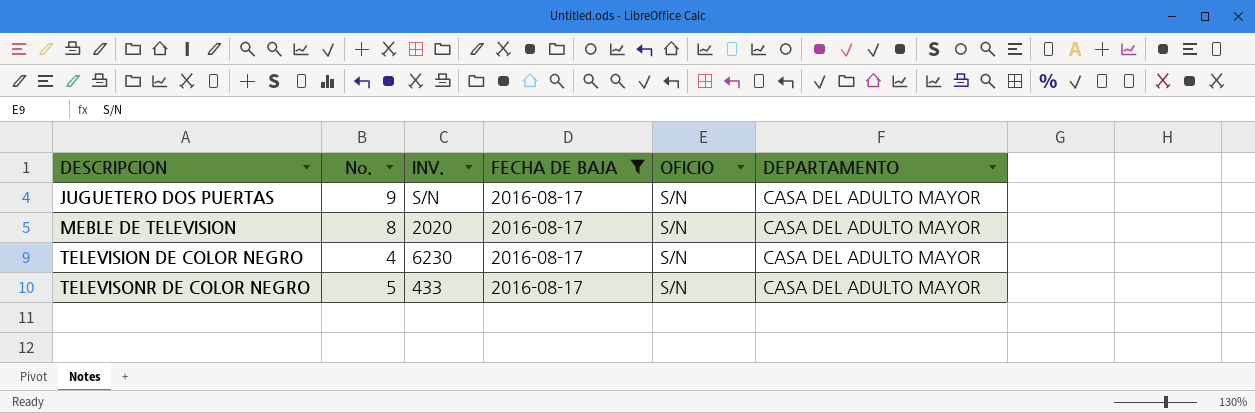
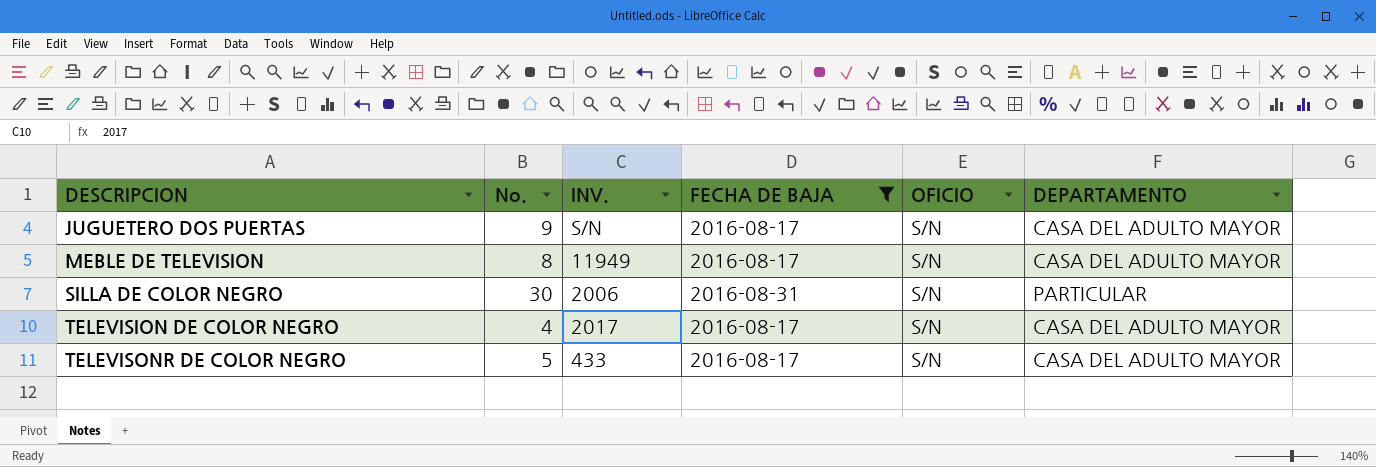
MEBLE DE TELEVISION | INV.: 2020 -> 11949
row SILLA DE COLOR NEGRO: none -> 30 | 2006 | 2016-08-31 | S/N | PARTICULAR
TELEVISION DE COLOR NEGRO | INV.: 6230 -> 2017

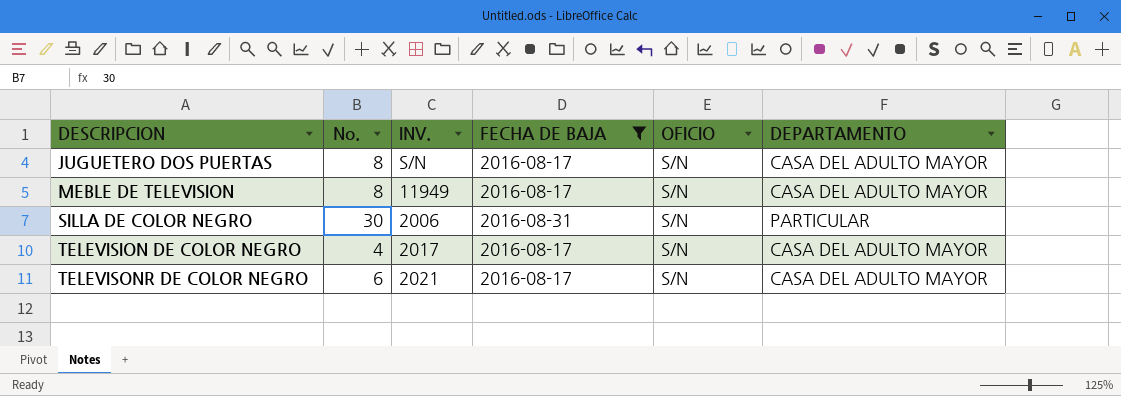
JUGUETERO DOS PUERTAS | No.: 9 -> 8
TELEVISONR DE COLOR NEGRO | No.: 5 -> 6
TELEVISONR DE COLOR NEGRO | INV.: 433 -> 2021

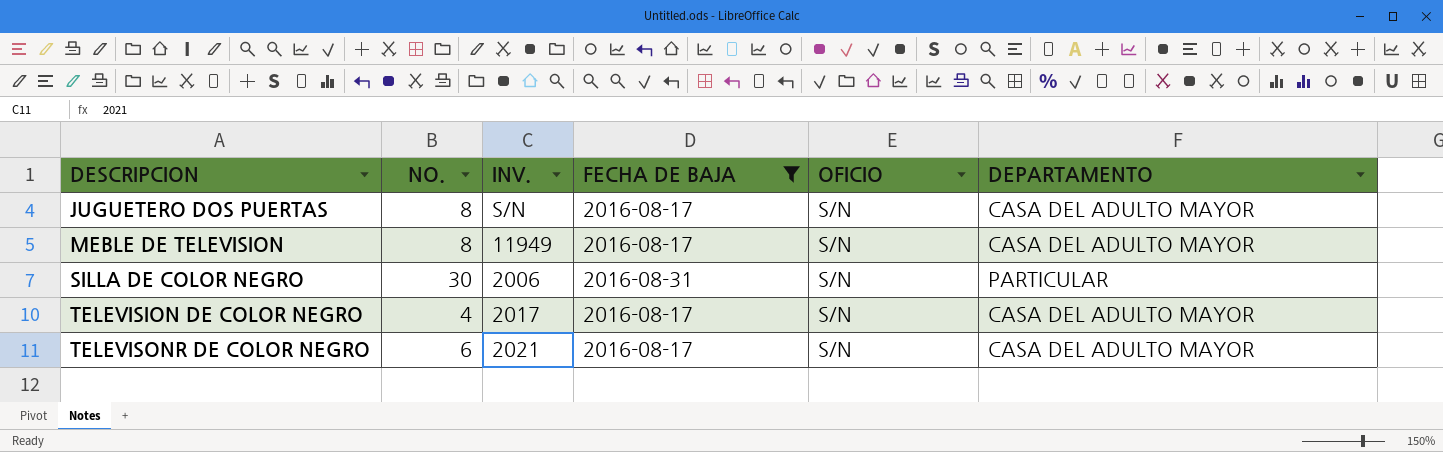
column name: No. -> NO.

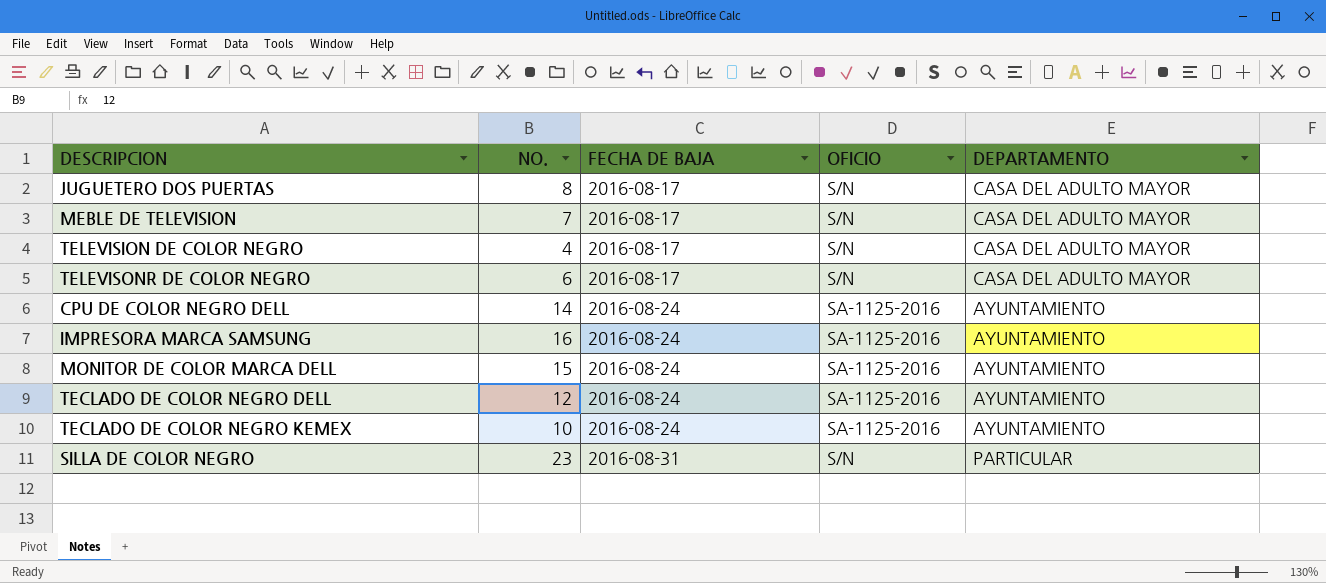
filter: FECHA DE BAJA != 2016-08-24 -> none
row order: DESCRIPCION ascending -> FECHA DE BAJA ascending
column INV. | position: 3 -> none
MEBLE DE TELEVISION | NO.: 8 -> 7
SILLA DE COLOR NEGRO | NO.: 30 -> 23

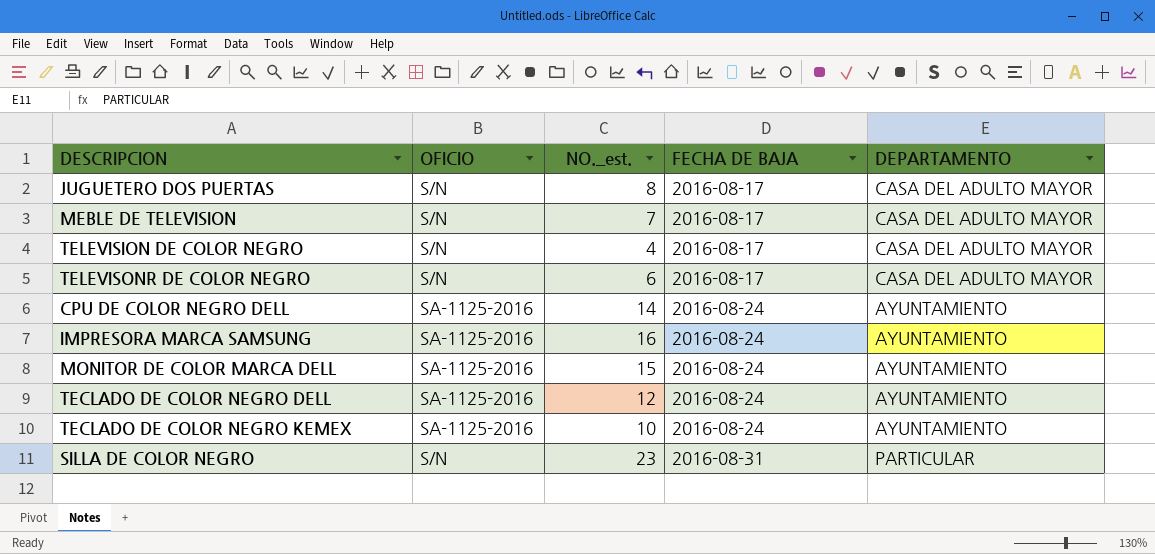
column OFICIO | position: 4 -> 2
column name: NO. -> NO._est.

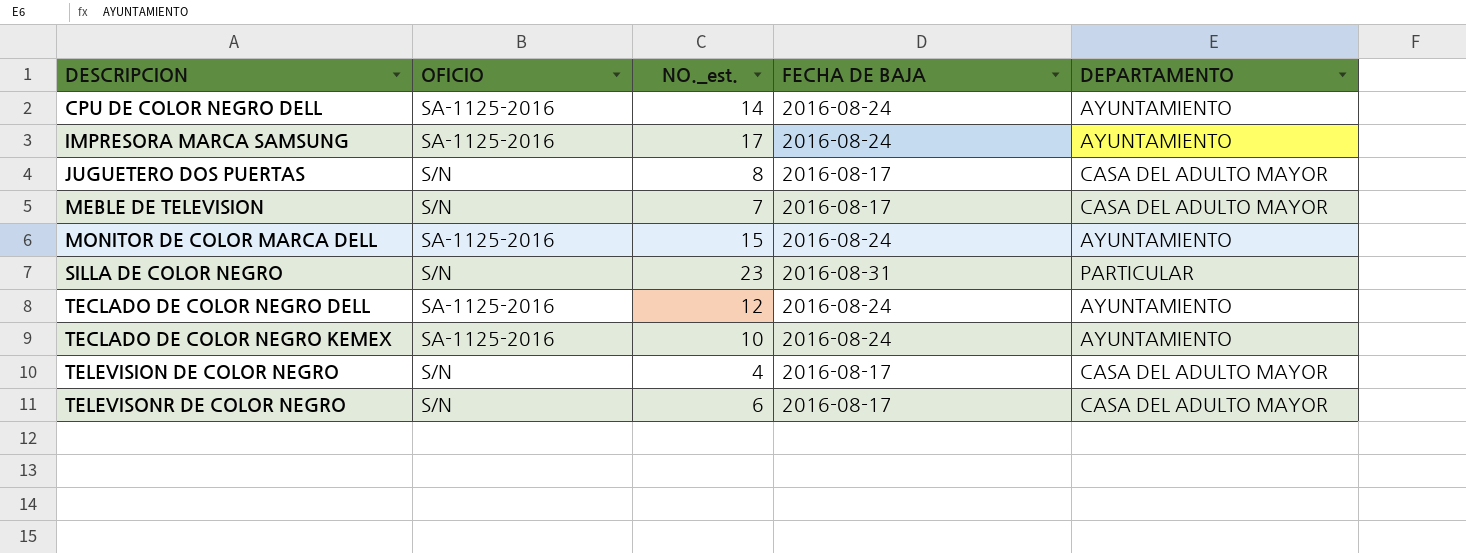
row order: FECHA DE BAJA ascending -> DESCRIPCION ascending
IMPRESORA MARCA SAMSUNG | NO._est.: 16 -> 17

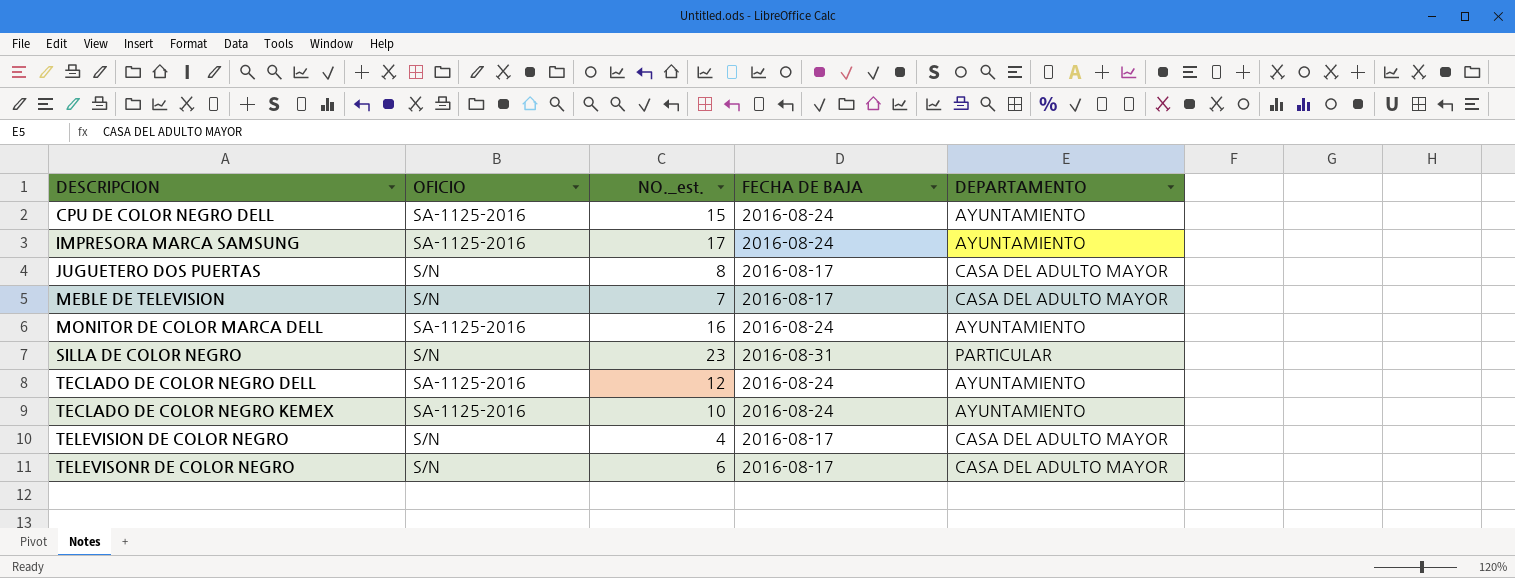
CPU DE COLOR NEGRO DELL | NO._est.: 14 -> 15
MONITOR DE COLOR MARCA DELL | NO._est.: 15 -> 16

